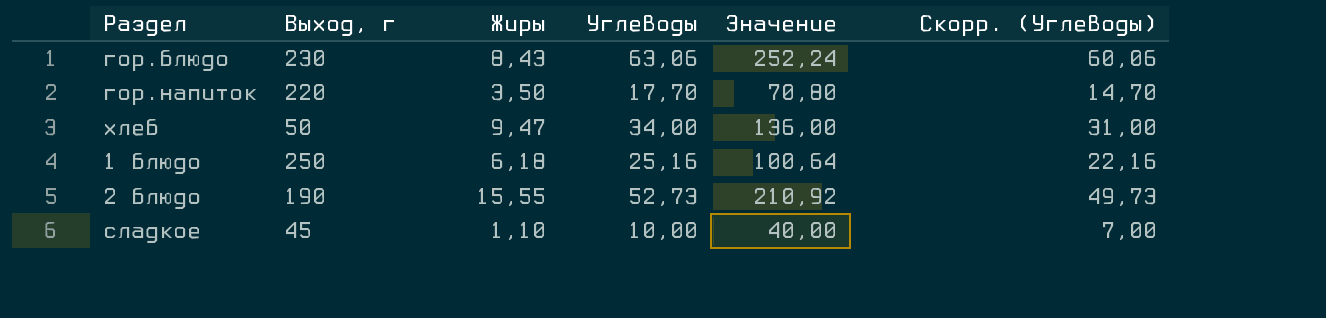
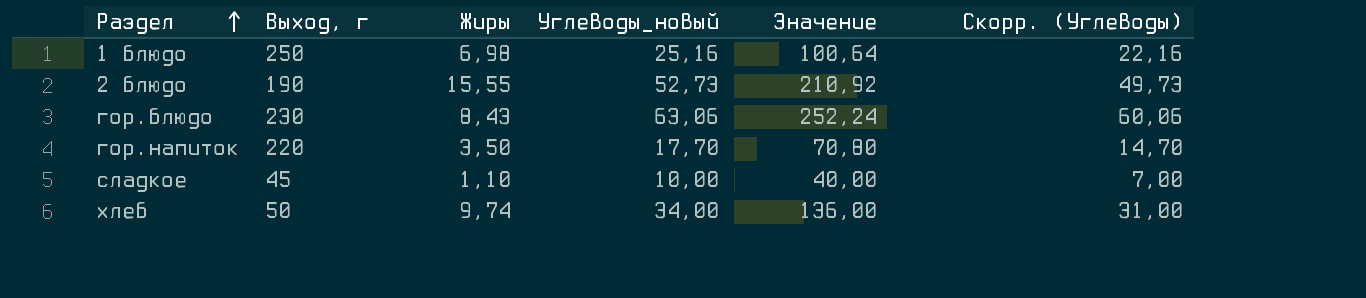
row order: none -> Раздел ascending
column name: Углеводы -> Углеводы_новый
1 блюдо | Жиры: 6,18 -> 6,98
хлеб | Жиры: 9,47 -> 9,74

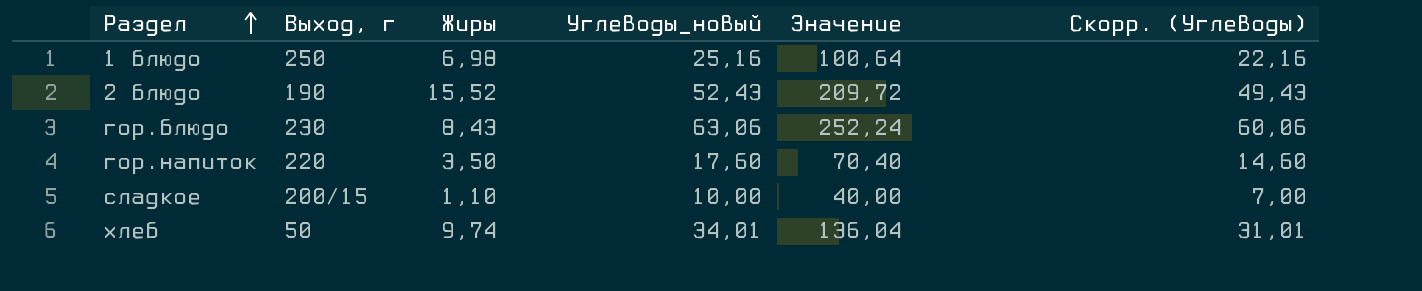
2 блюдо | Жиры: 15,55 -> 15,52
2 блюдо | Углеводы_новый: 52,73 -> 52,43
2 блюдо | Значение: 210,92 -> 209,72
2 блюдо | Скорр. (Углеводы): 49,73 -> 49,43
гор.напиток | Углеводы_новый: 17,70 -> 17,60
гор.напиток | Значение: 70,80 -> 70,40
гор.напиток | Скорр. (Углеводы): 14,70 -> 14,60
сладкое | Выход, г: 45 -> 200/15
хлеб | Углеводы_новый: 34,00 -> 34,01
хлеб | Значение: 136,00 -> 136,04
хлеб | Скорр. (Углеводы): 31,00 -> 31,01

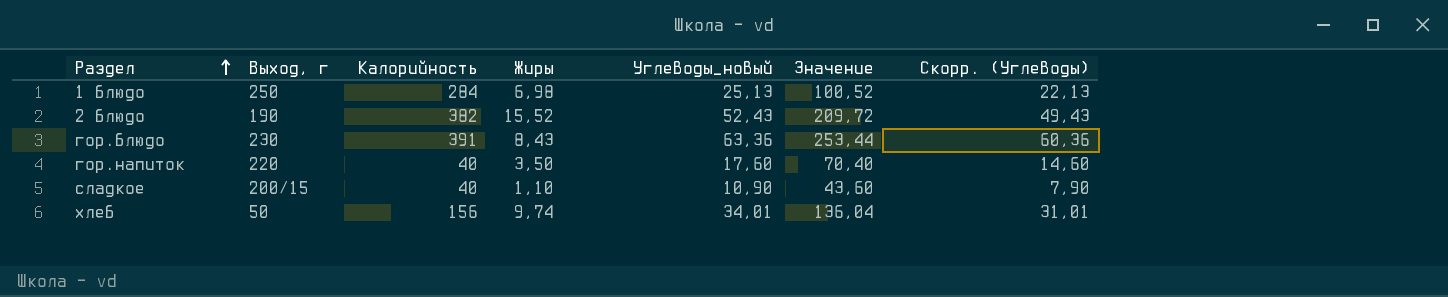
column Калорийность | position: none -> 3
1 блюдо | Углеводы_новый: 25,16 -> 25,13
1 блюдо | Значение: 100,64 -> 100,52
1 блюдо | Скорр. (Углеводы): 22,16 -> 22,13
гор.блюдо | Углеводы_новый: 63,06 -> 63,36
гор.блюдо | Значение: 252,24 -> 253,44
гор.блюдо | Скорр. (Углеводы): 60,06 -> 60,36
сладкое | Углеводы_новый: 10,00 -> 10,90
сладкое | Значение: 40,00 -> 43,60
сладкое | Скорр. (Углеводы): 7,00 -> 7,90

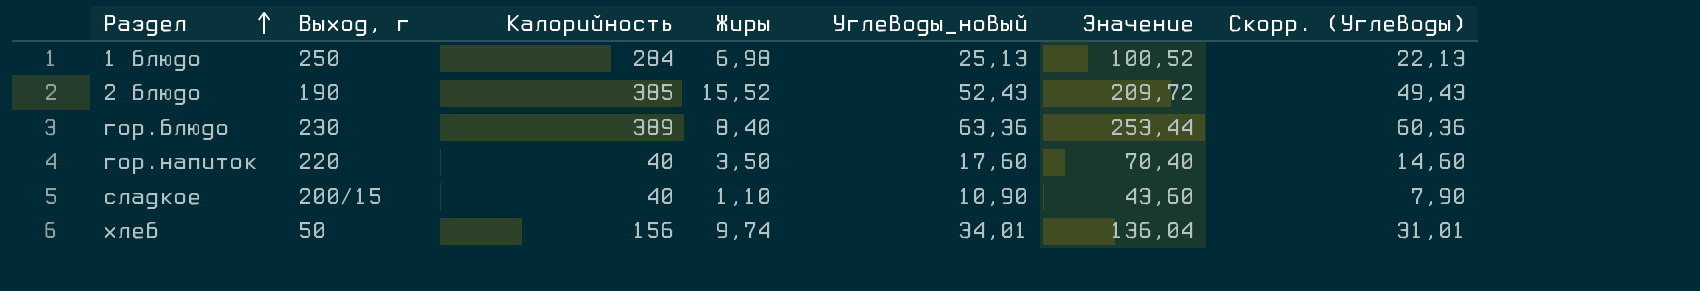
2 блюдо | Калорийность: 382 -> 385
гор.блюдо | Калорийность: 391 -> 389
гор.блюдо | Жиры: 8,43 -> 8,40

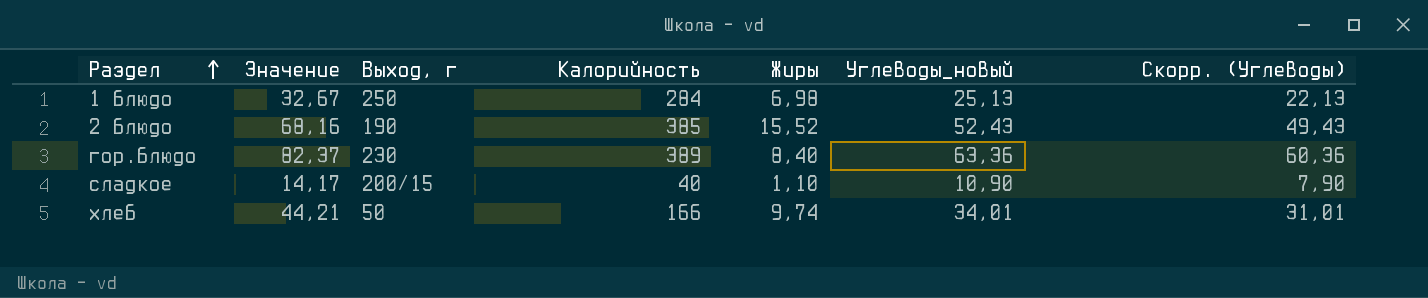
column Значение | formula: [Углеводы_новый] * 4 -> [Углеводы_новый] * 1,3
column Значение | position: 6 -> 2
row гор.напиток: 220 | 40 | 3,50 | 17,60 | 70,40 | 14,60 -> none
хлеб | Калорийность: 156 -> 166

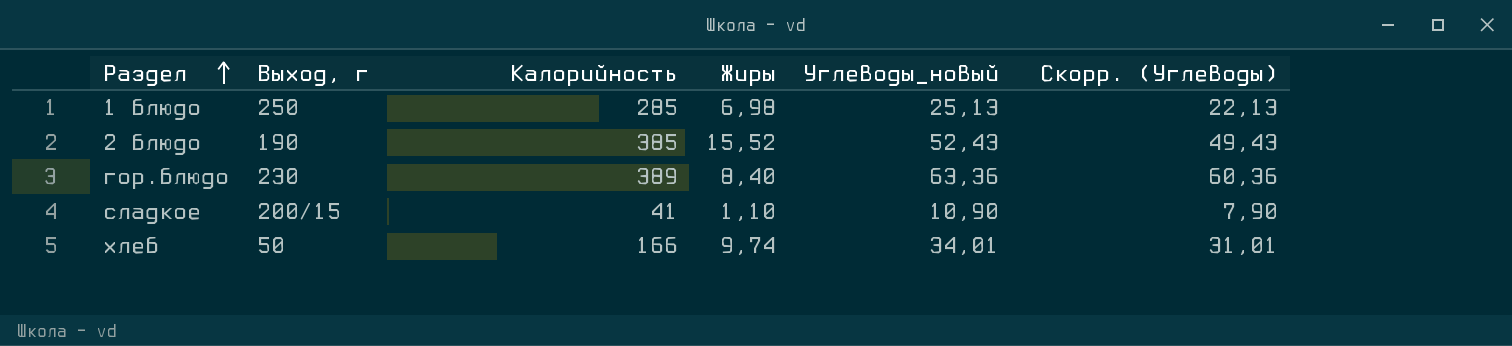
column Значение | formula: [Углеводы_новый] * 1,3 -> none
1 блюдо | Калорийность: 284 -> 285
сладкое | Калорийность: 40 -> 41

